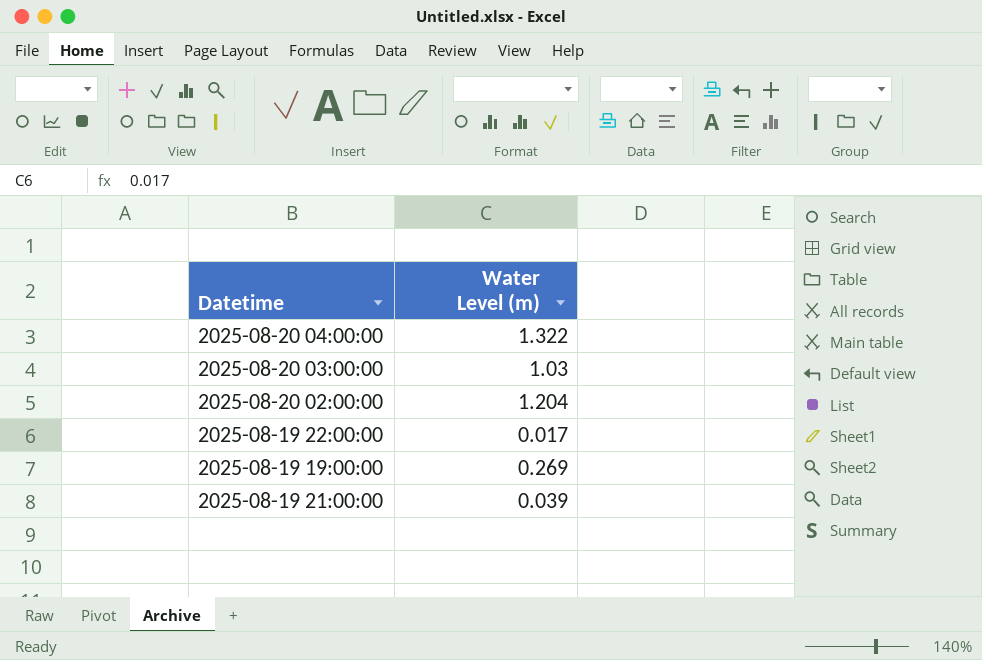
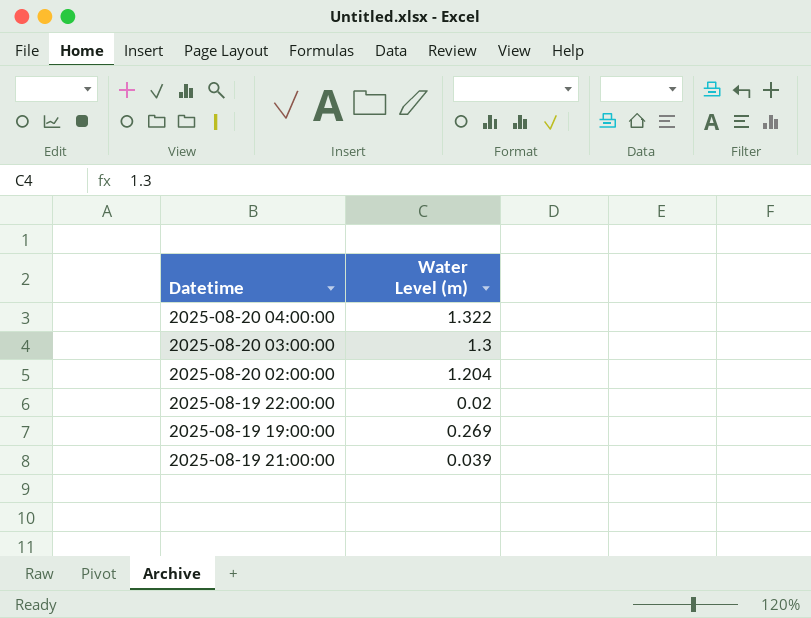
2025-08-20 03:00:00 | Water Level (m): 1.03 -> 1.3
2025-08-19 22:00:00 | Water Level (m): 0.017 -> 0.02

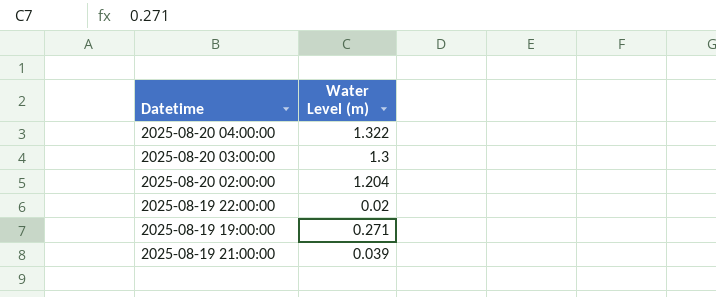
2025-08-19 19:00:00 | Water Level (m): 0.269 -> 0.271

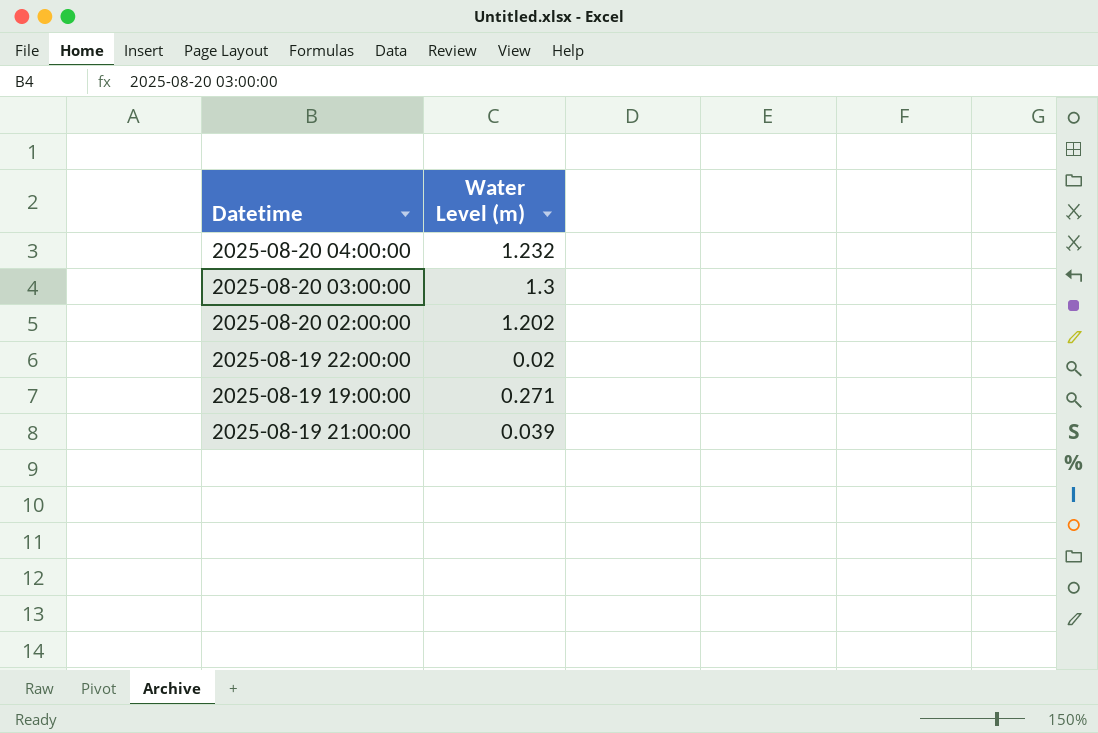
2025-08-20 04:00:00 | Water Level (m): 1.322 -> 1.232
2025-08-20 02:00:00 | Water Level (m): 1.204 -> 1.202

